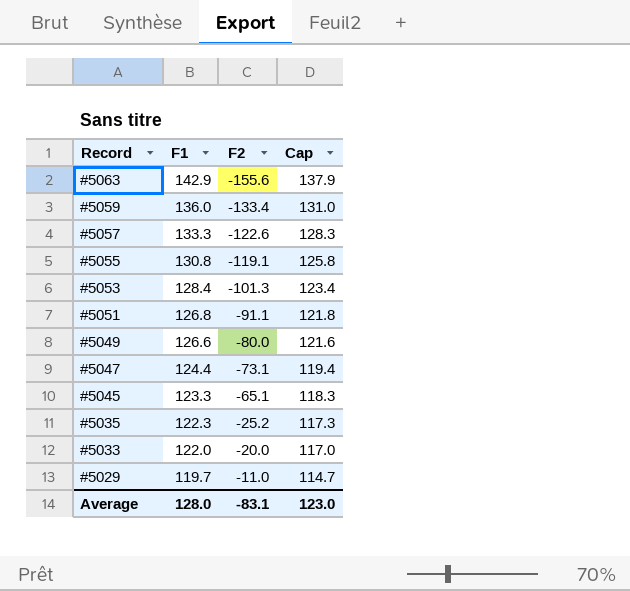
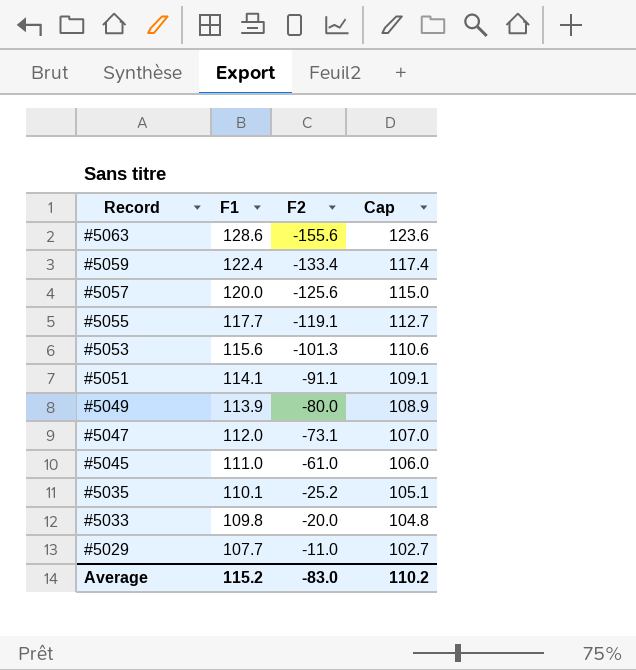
#5063 | F1: 142.9 -> 128.6
#5063 | Cap: 137.9 -> 123.6
#5059 | F1: 136.0 -> 122.4
#5059 | Cap: 131.0 -> 117.4
#5057 | F1: 133.3 -> 120.0
#5057 | F2: -122.6 -> -125.6
#5057 | Cap: 128.3 -> 115.0
#5055 | F1: 130.8 -> 117.7
#5055 | Cap: 125.8 -> 112.7
#5053 | F1: 128.4 -> 115.6
#5053 | Cap: 123.4 -> 110.6
#5051 | F1: 126.8 -> 114.1
#5051 | Cap: 121.8 -> 109.1
#5049 | F1: 126.6 -> 113.9
#5049 | Cap: 121.6 -> 108.9
#5047 | F1: 124.4 -> 112.0
#5047 | Cap: 119.4 -> 107.0
#5045 | F1: 123.3 -> 111.0
#5045 | F2: -65.1 -> -61.0
#5045 | Cap: 118.3 -> 106.0
#5035 | F1: 122.3 -> 110.1
#5035 | Cap: 117.3 -> 105.1
#5033 | F1: 122.0 -> 109.8
#5033 | Cap: 117.0 -> 104.8
#5029 | F1: 119.7 -> 107.7
#5029 | Cap: 114.7 -> 102.7
Average | F1: 128.0 -> 115.2
Average | F2: -83.1 -> -83.0
Average | Cap: 123.0 -> 110.2

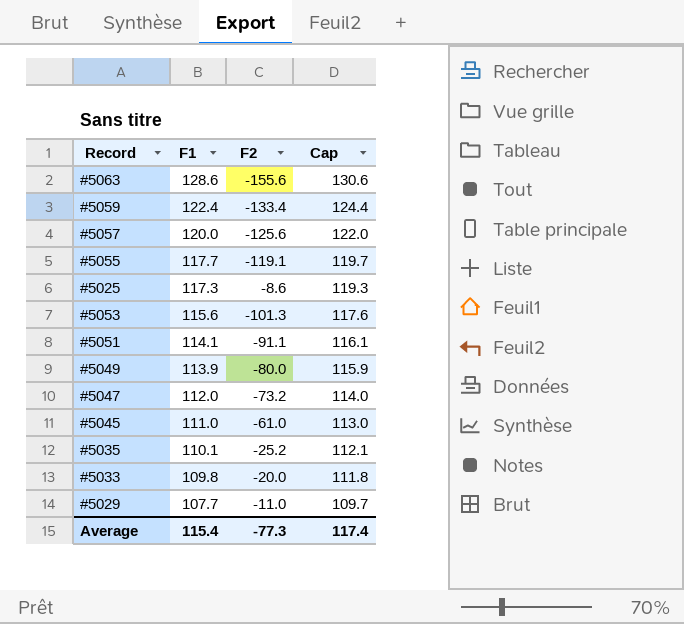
column Cap | formula: [F1] - 5 -> [F1] + 2
row #5025: none -> 117.3 | -8.6 | 119.3
#5047 | F2: -73.1 -> -73.2
Average | F1: 115.2 -> 115.4
Average | F2: -83.0 -> -77.3
Average | Cap: 110.2 -> 117.4

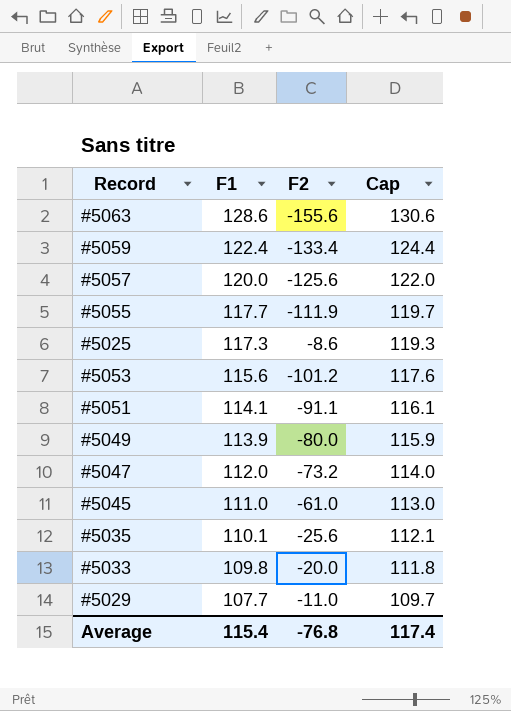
#5055 | F2: -119.1 -> -111.9
#5053 | F2: -101.3 -> -101.2
#5035 | F2: -25.2 -> -25.6
Average | F2: -77.3 -> -76.8

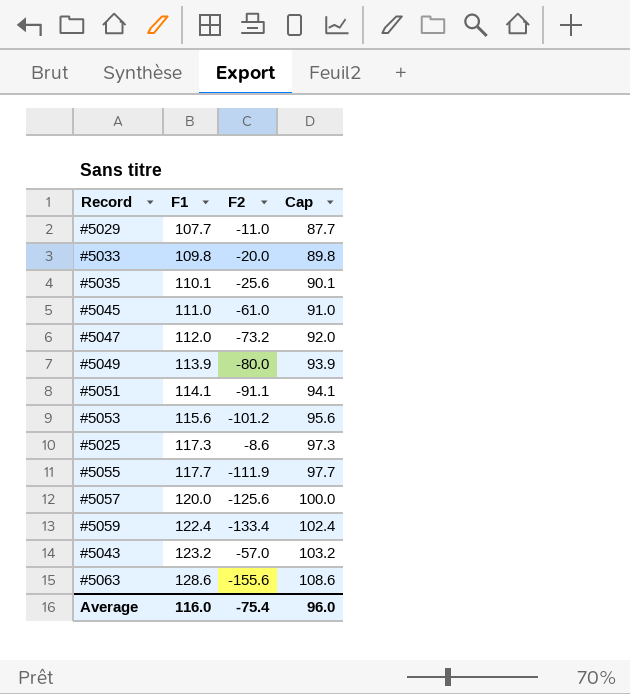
row order: F1 descending -> F1 ascending
column Cap | formula: [F1] + 2 -> [F1] - 20
row #5043: none -> 123.2 | -57.0 | 103.2
Average | F1: 115.4 -> 116.0
Average | F2: -76.8 -> -75.4
Average | Cap: 117.4 -> 96.0

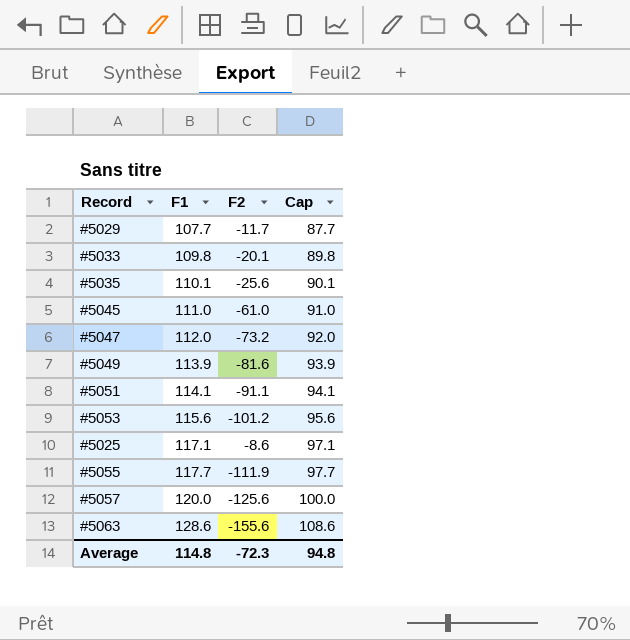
row #5059: 122.4 | -133.4 | 102.4 -> none
row #5043: 123.2 | -57.0 | 103.2 -> none
#5029 | F2: -11.0 -> -11.7
#5033 | F2: -20.0 -> -20.1
#5049 | F2: -80.0 -> -81.6
#5025 | F1: 117.3 -> 117.1
#5025 | Cap: 97.3 -> 97.1
Average | F1: 116.0 -> 114.8
Average | F2: -75.4 -> -72.3
Average | Cap: 96.0 -> 94.8

